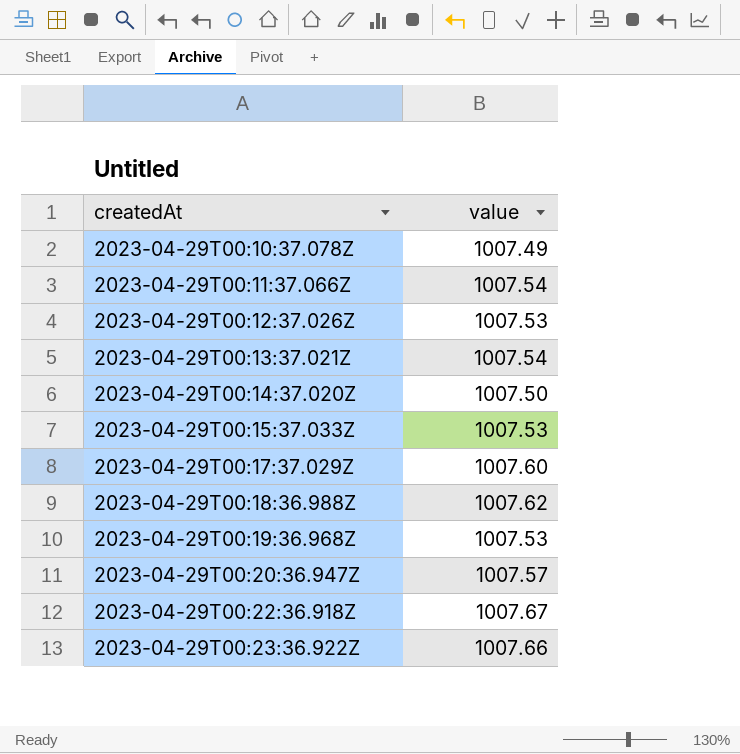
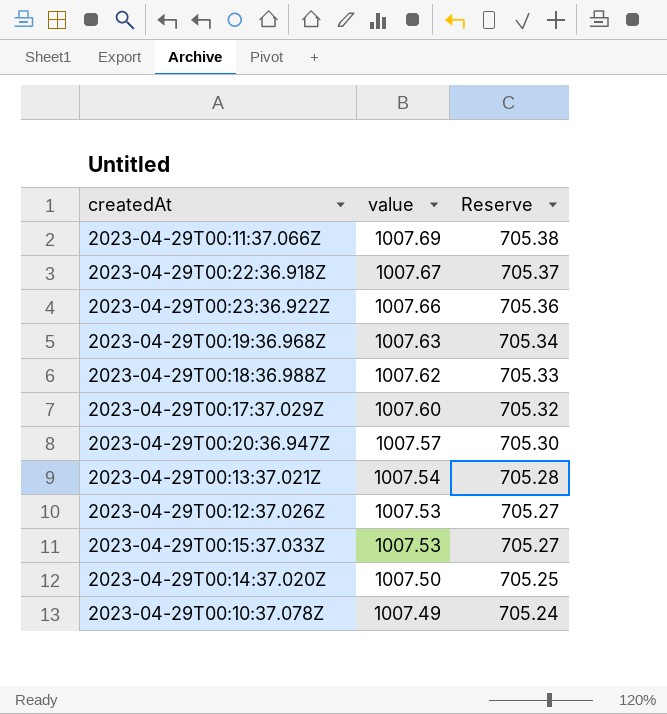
row order: createdAt ascending -> value descending
column Reserve | formula: none -> [value] * 0.7
2023-04-29T00:11:37.066Z | value: 1007.54 -> 1007.69
2023-04-29T00:19:36.968Z | value: 1007.53 -> 1007.63

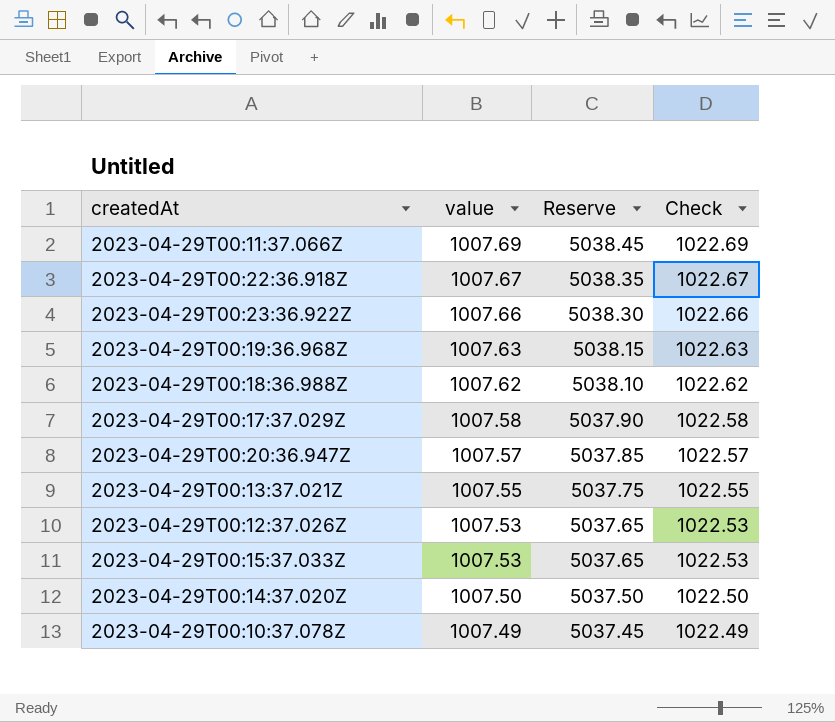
column Reserve | formula: [value] * 0.7 -> [value] * 5
column Check | formula: none -> [value] + 15
2023-04-29T00:17:37.029Z | value: 1007.60 -> 1007.58
2023-04-29T00:13:37.021Z | value: 1007.54 -> 1007.55

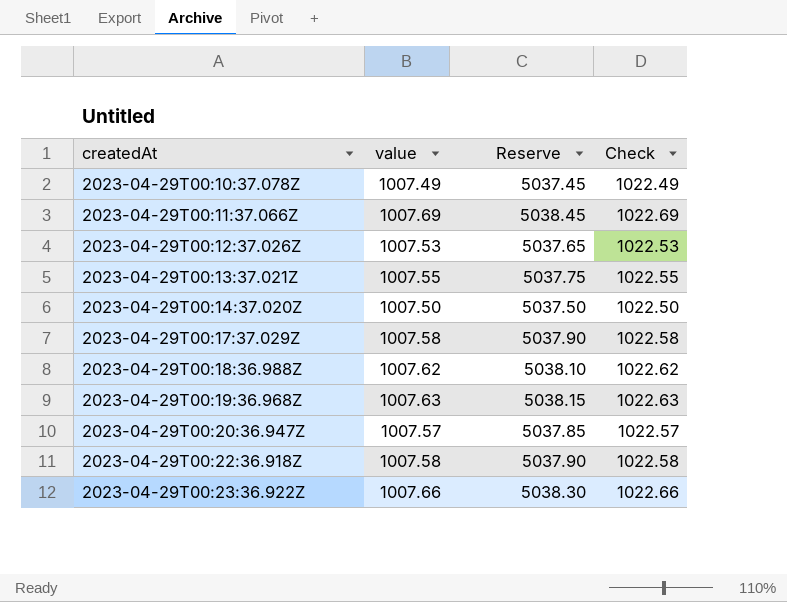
row order: value descending -> createdAt ascending
row 2023-04-29T00:15:37.033Z: 1007.53 | 5037.65 | 1022.53 -> none
2023-04-29T00:22:36.918Z | value: 1007.67 -> 1007.58
2023-04-29T00:22:36.918Z | Reserve: 5038.35 -> 5037.90
2023-04-29T00:22:36.918Z | Check: 1022.67 -> 1022.58

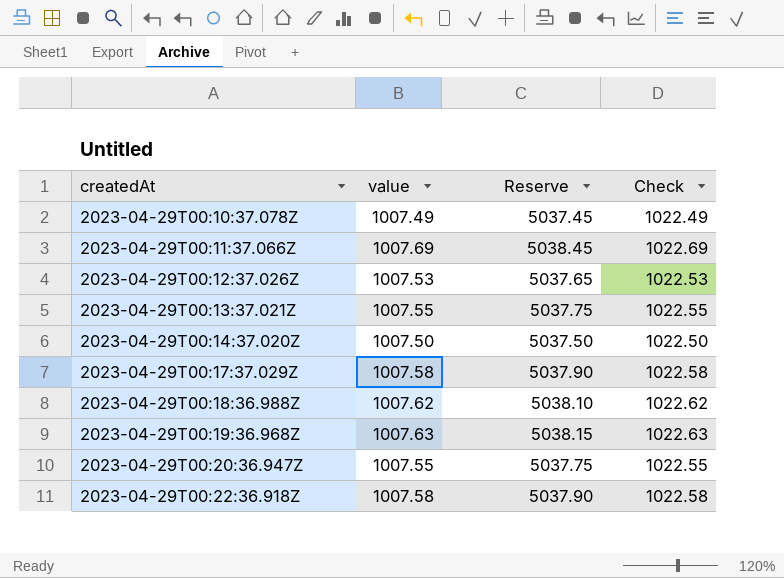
row 2023-04-29T00:23:36.922Z: 1007.66 | 5038.30 | 1022.66 -> none
2023-04-29T00:20:36.947Z | value: 1007.57 -> 1007.55
2023-04-29T00:20:36.947Z | Reserve: 5037.85 -> 5037.75
2023-04-29T00:20:36.947Z | Check: 1022.57 -> 1022.55

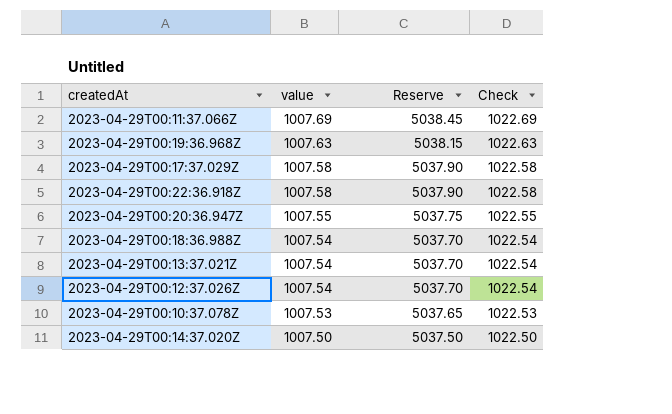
row order: createdAt ascending -> value descending
2023-04-29T00:18:36.988Z | value: 1007.62 -> 1007.54
2023-04-29T00:18:36.988Z | Reserve: 5038.10 -> 5037.70
2023-04-29T00:18:36.988Z | Check: 1022.62 -> 1022.54
2023-04-29T00:13:37.021Z | value: 1007.55 -> 1007.54
2023-04-29T00:13:37.021Z | Reserve: 5037.75 -> 5037.70
2023-04-29T00:13:37.021Z | Check: 1022.55 -> 1022.54
2023-04-29T00:12:37.026Z | value: 1007.53 -> 1007.54
2023-04-29T00:12:37.026Z | Reserve: 5037.65 -> 5037.70
2023-04-29T00:12:37.026Z | Check: 1022.53 -> 1022.54
2023-04-29T00:10:37.078Z | value: 1007.49 -> 1007.53
2023-04-29T00:10:37.078Z | Reserve: 5037.45 -> 5037.65
2023-04-29T00:10:37.078Z | Check: 1022.49 -> 1022.53

